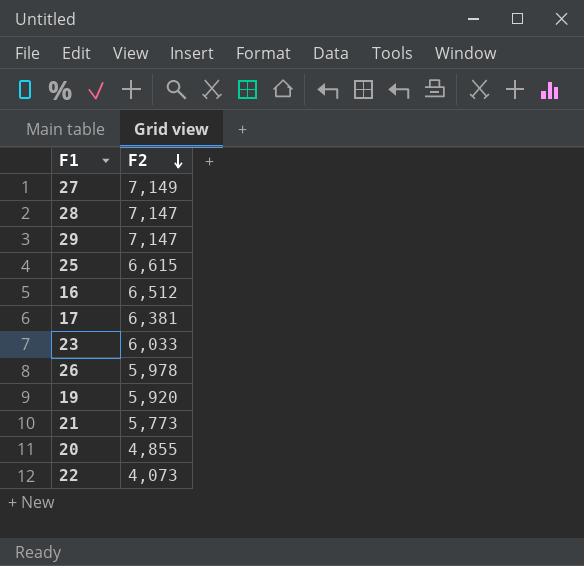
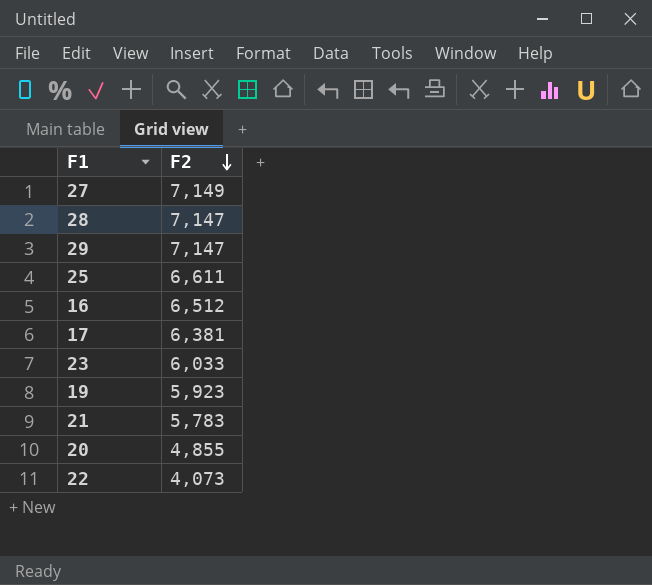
row 26: 5,978 -> none
25 | F2: 6,615 -> 6,611
19 | F2: 5,920 -> 5,923
21 | F2: 5,773 -> 5,783

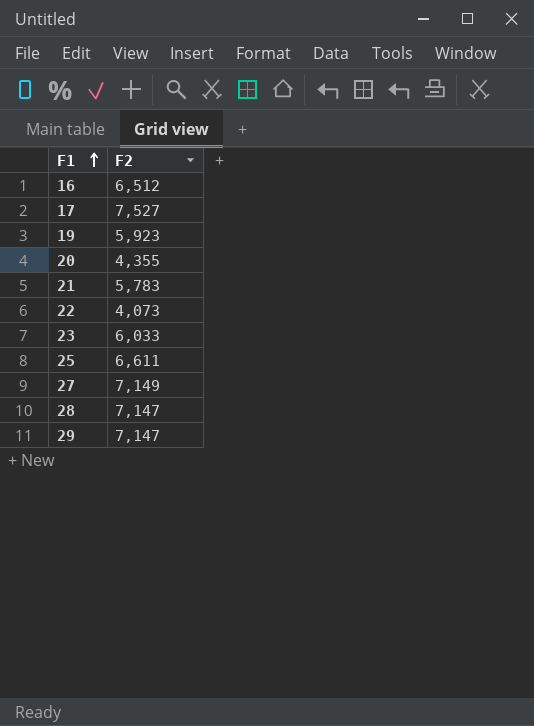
row order: F2 descending -> F1 ascending
17 | F2: 6,381 -> 7,527
20 | F2: 4,855 -> 4,355

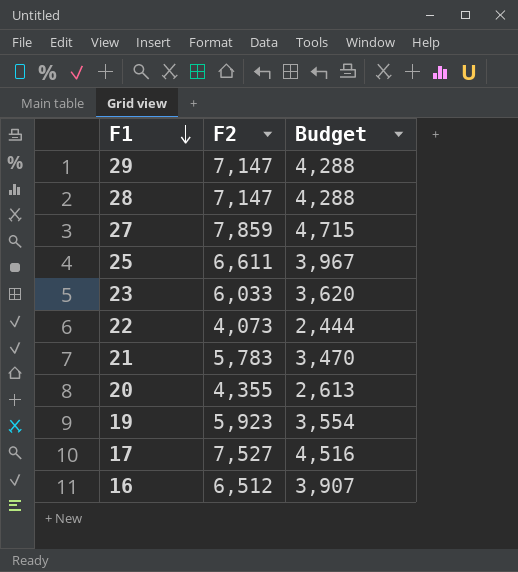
row order: F1 ascending -> F1 descending
column Budget | formula: none -> [F2] * 0.6
27 | F2: 7,149 -> 7,859

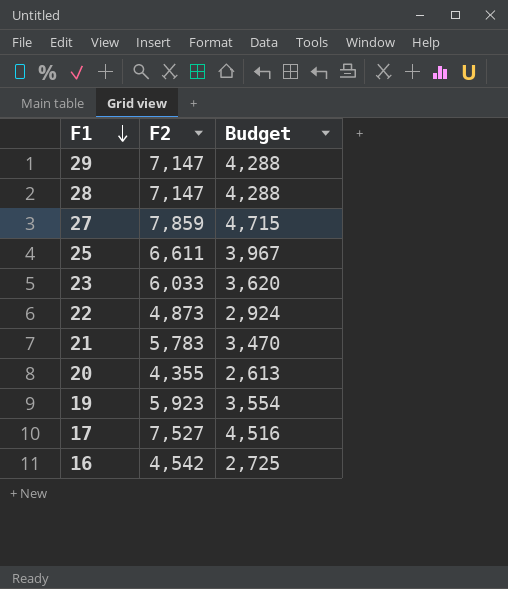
22 | F2: 4,073 -> 4,873
22 | Budget: 2,444 -> 2,924
16 | F2: 6,512 -> 4,542
16 | Budget: 3,907 -> 2,725

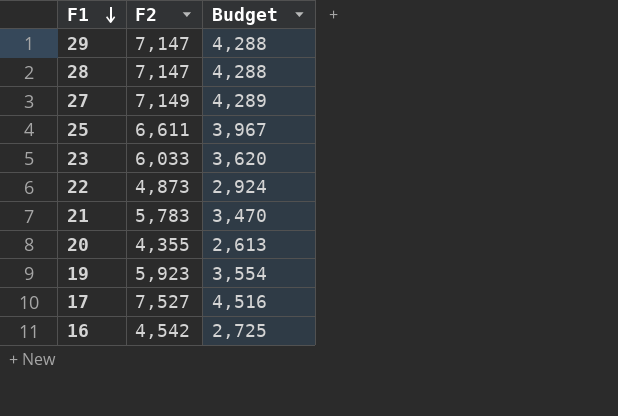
27 | F2: 7,859 -> 7,149
27 | Budget: 4,715 -> 4,289

